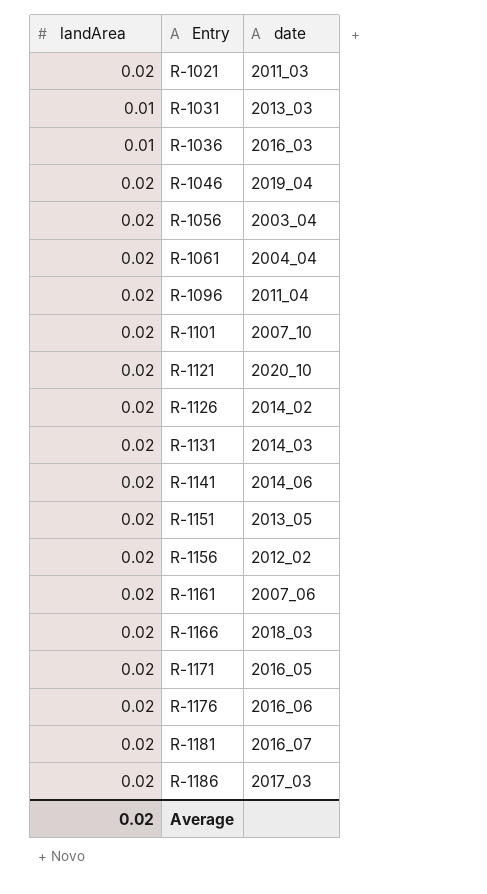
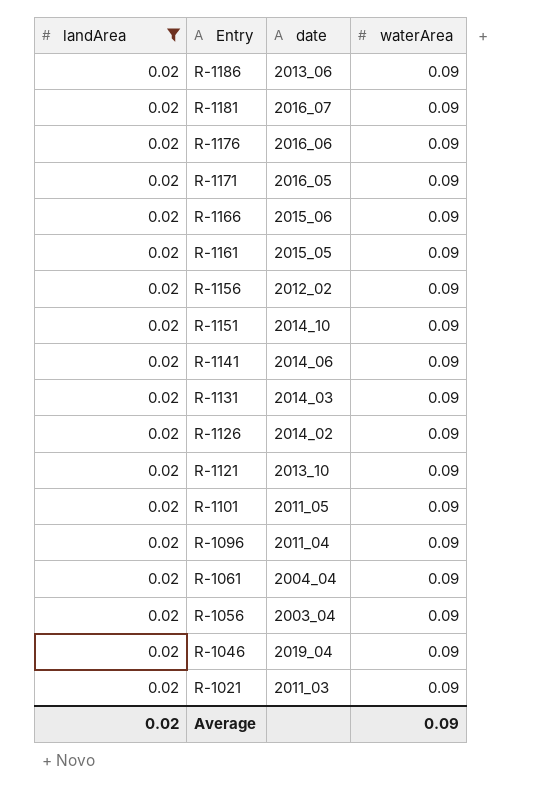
filter: none -> landArea = 0.02
row order: Entry ascending -> Entry descending
column waterArea | position: none -> 4
R-1186 | date: 2017_03 -> 2013_06
R-1166 | date: 2018_03 -> 2015_06
R-1161 | date: 2007_06 -> 2015_05
R-1151 | date: 2013_05 -> 2014_10
R-1121 | date: 2020_10 -> 2013_10
R-1101 | date: 2007_10 -> 2011_05

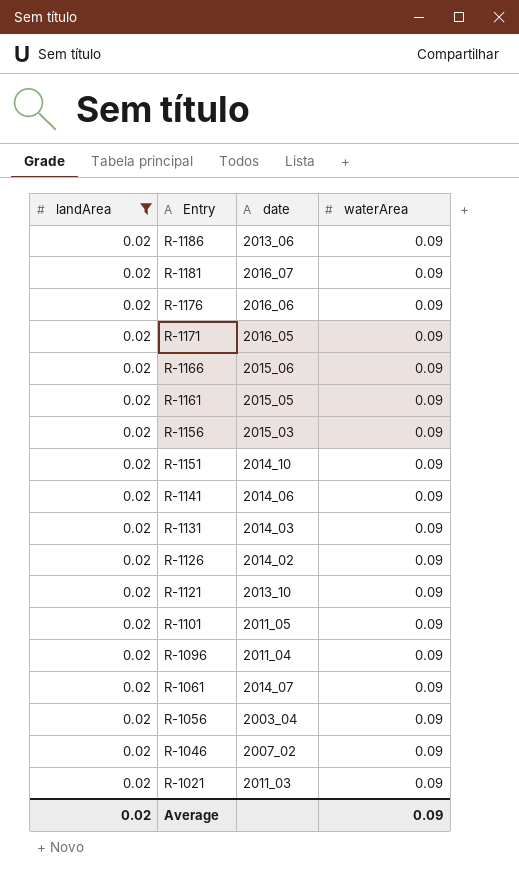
R-1156 | date: 2012_02 -> 2015_03
R-1061 | date: 2004_04 -> 2014_07
R-1046 | date: 2019_04 -> 2007_02

